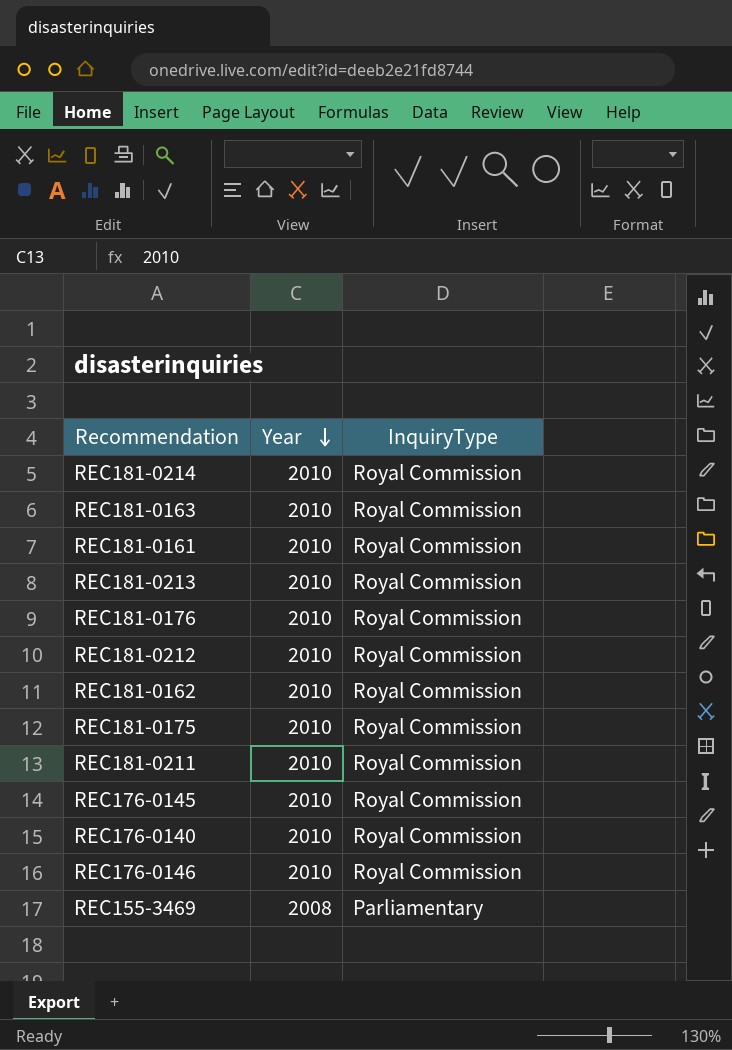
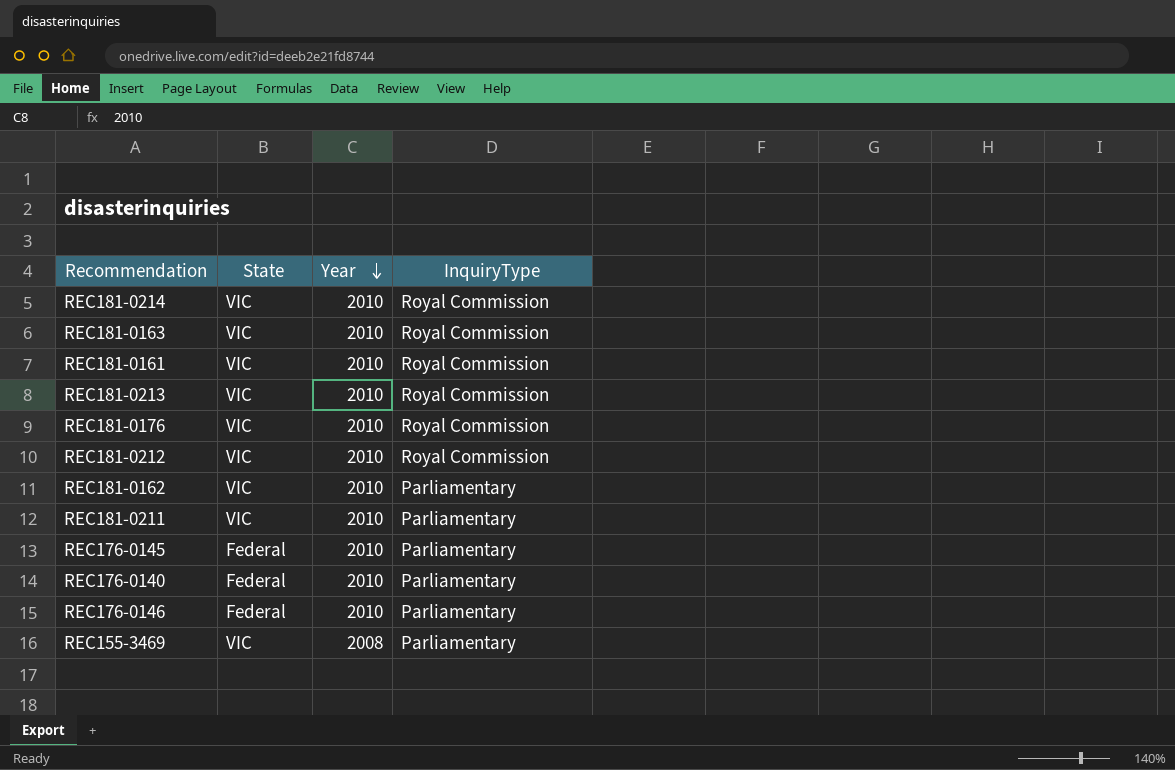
column State | position: none -> 2
row REC181-0175: 2010 | Royal Commission -> none
REC181-0162 | InquiryType: Royal Commission -> Parliamentary
REC181-0211 | InquiryType: Royal Commission -> Parliamentary
REC176-0145 | InquiryType: Royal Commission -> Parliamentary
REC176-0140 | InquiryType: Royal Commission -> Parliamentary
REC176-0146 | InquiryType: Royal Commission -> Parliamentary

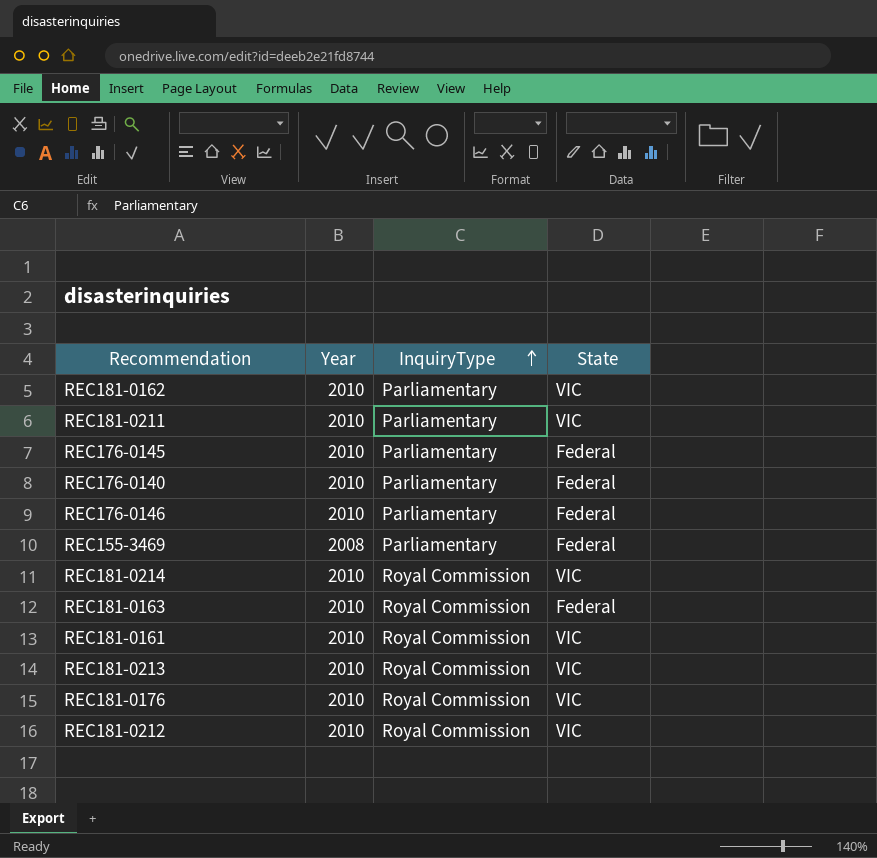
row order: Year descending -> InquiryType ascending
column State | position: 2 -> 4
REC155-3469 | State: VIC -> Federal
REC181-0163 | State: VIC -> Federal

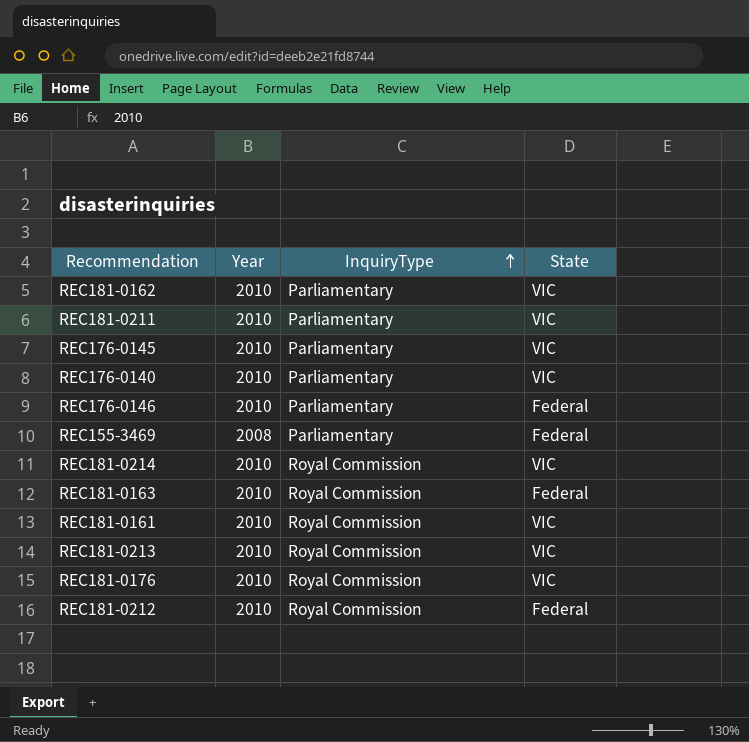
REC176-0145 | State: Federal -> VIC
REC176-0140 | State: Federal -> VIC
REC181-0212 | State: VIC -> Federal

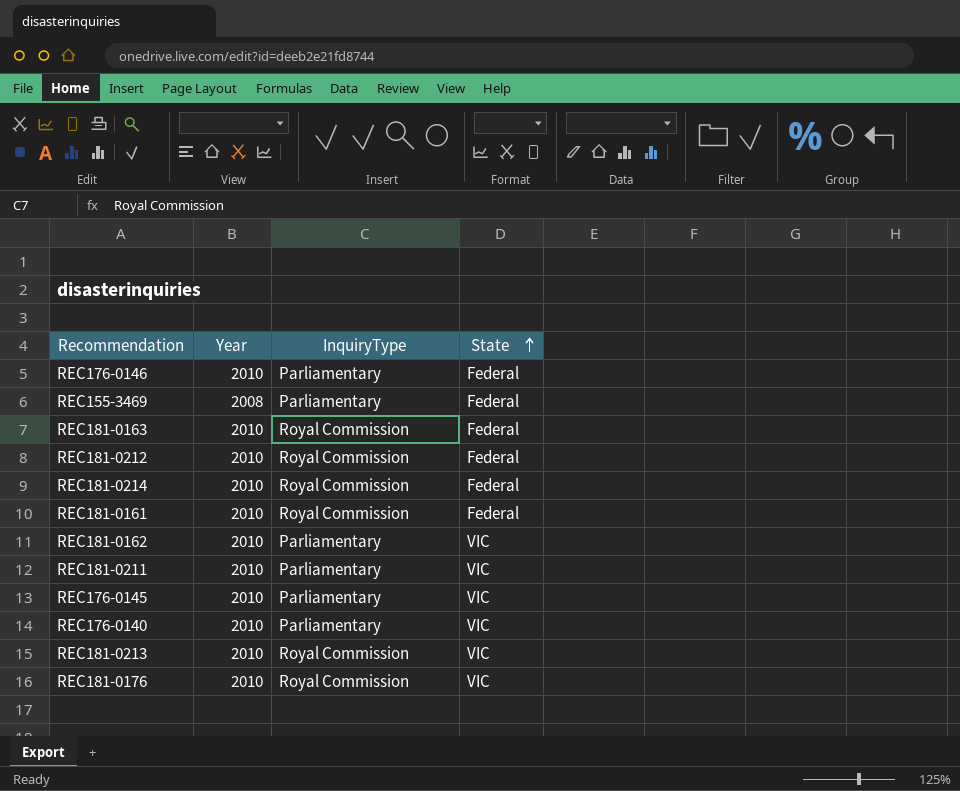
row order: InquiryType ascending -> State ascending
REC181-0214 | State: VIC -> Federal
REC181-0161 | State: VIC -> Federal

